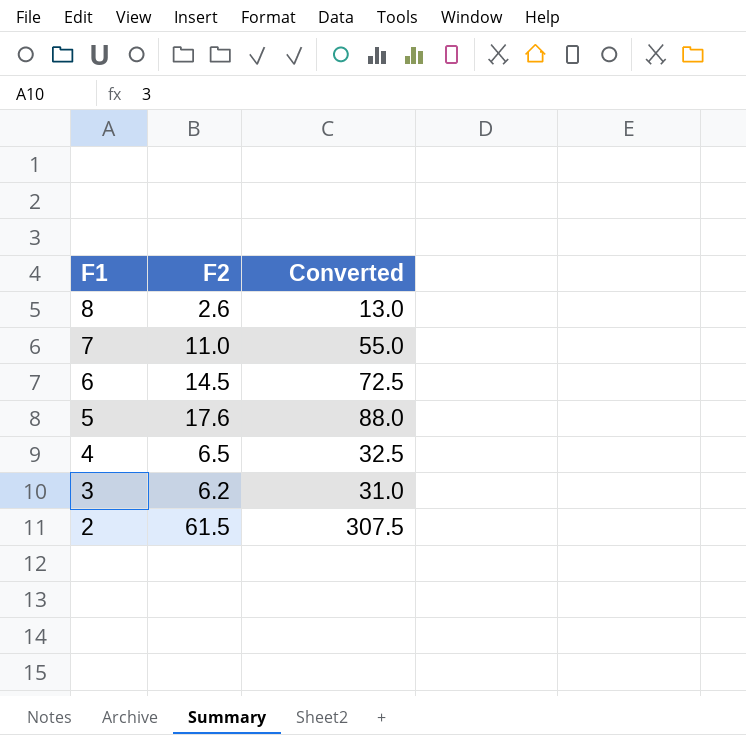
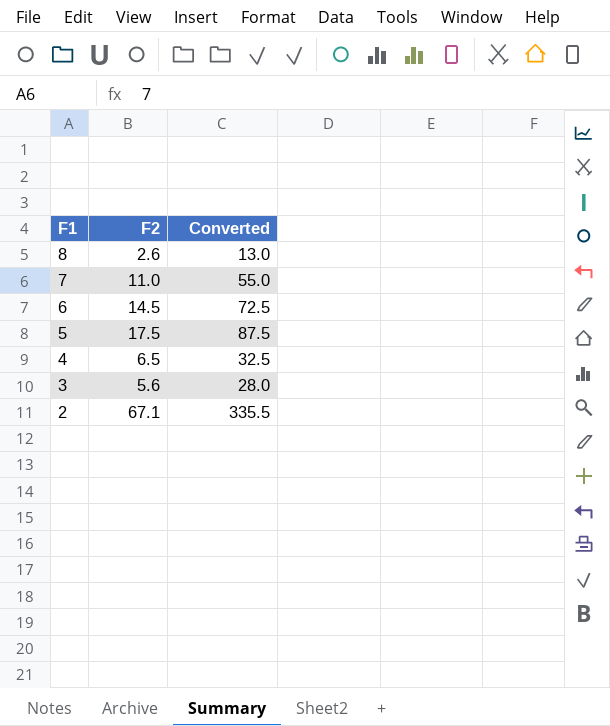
5 | F2: 17.6 -> 17.5
5 | Converted: 88.0 -> 87.5
3 | F2: 6.2 -> 5.6
3 | Converted: 31.0 -> 28.0
2 | F2: 61.5 -> 67.1
2 | Converted: 307.5 -> 335.5

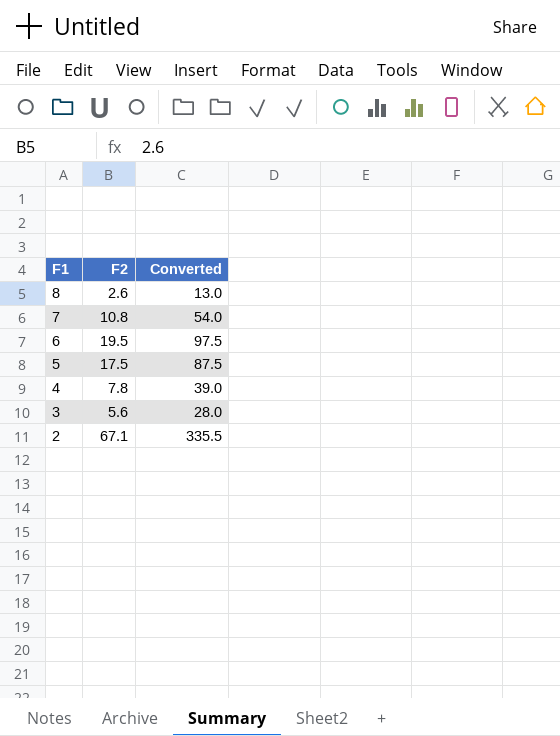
7 | F2: 11.0 -> 10.8
7 | Converted: 55.0 -> 54.0
6 | F2: 14.5 -> 19.5
6 | Converted: 72.5 -> 97.5
4 | F2: 6.5 -> 7.8
4 | Converted: 32.5 -> 39.0

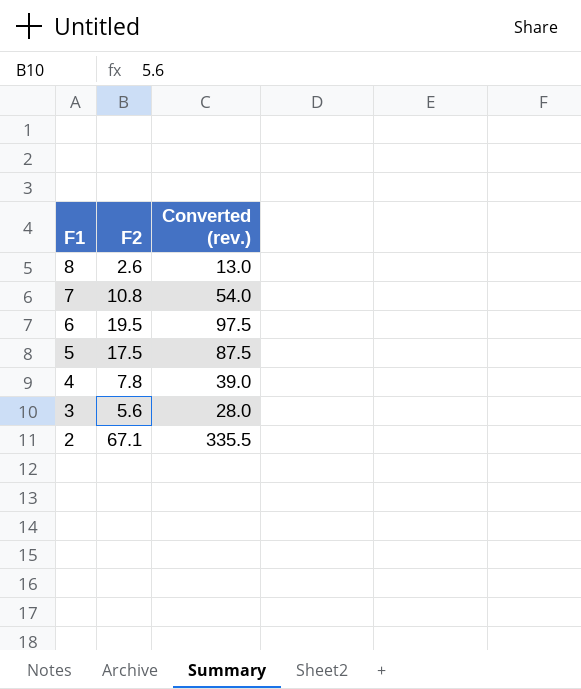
column name: Converted -> Converted (rev.)

